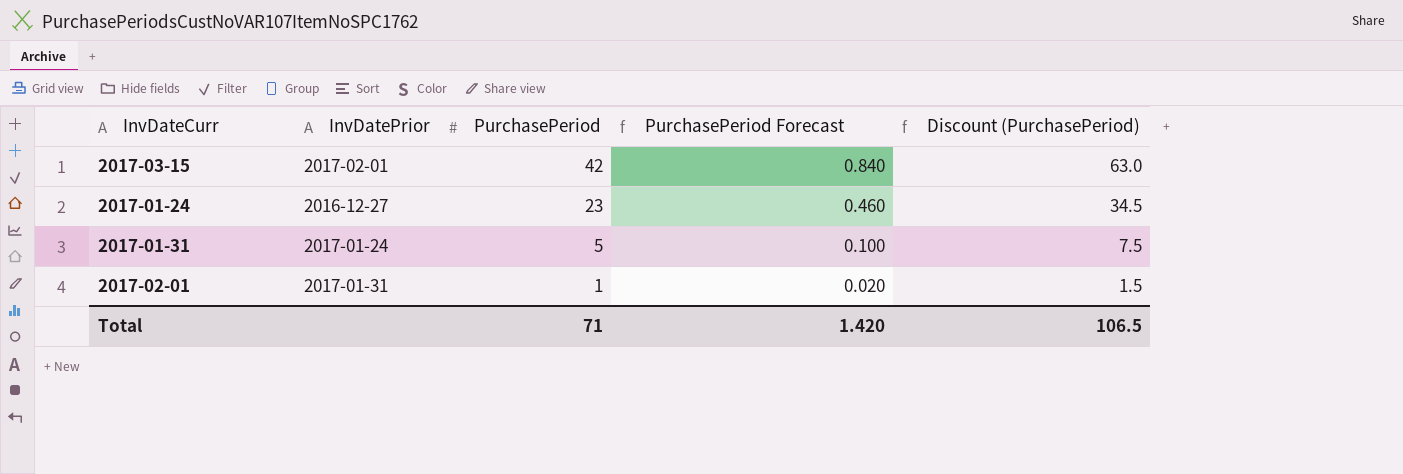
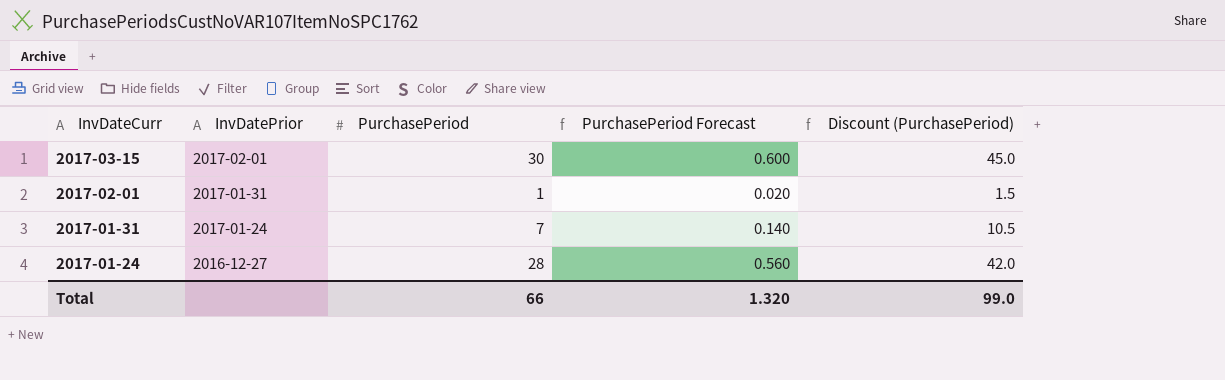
row order: PurchasePeriod descending -> InvDateCurr descending
2017-03-15 | PurchasePeriod: 42 -> 30
2017-03-15 | PurchasePeriod Forecast: 0.840 -> 0.600
2017-03-15 | Discount (PurchasePeriod): 63.0 -> 45.0
2017-01-31 | PurchasePeriod: 5 -> 7
2017-01-31 | PurchasePeriod Forecast: 0.100 -> 0.140
2017-01-31 | Discount (PurchasePeriod): 7.5 -> 10.5
2017-01-24 | PurchasePeriod: 23 -> 28
2017-01-24 | PurchasePeriod Forecast: 0.460 -> 0.560
2017-01-24 | Discount (PurchasePeriod): 34.5 -> 42.0
Total | PurchasePeriod: 71 -> 66
Total | PurchasePeriod Forecast: 1.420 -> 1.320
Total | Discount (PurchasePeriod): 106.5 -> 99.0

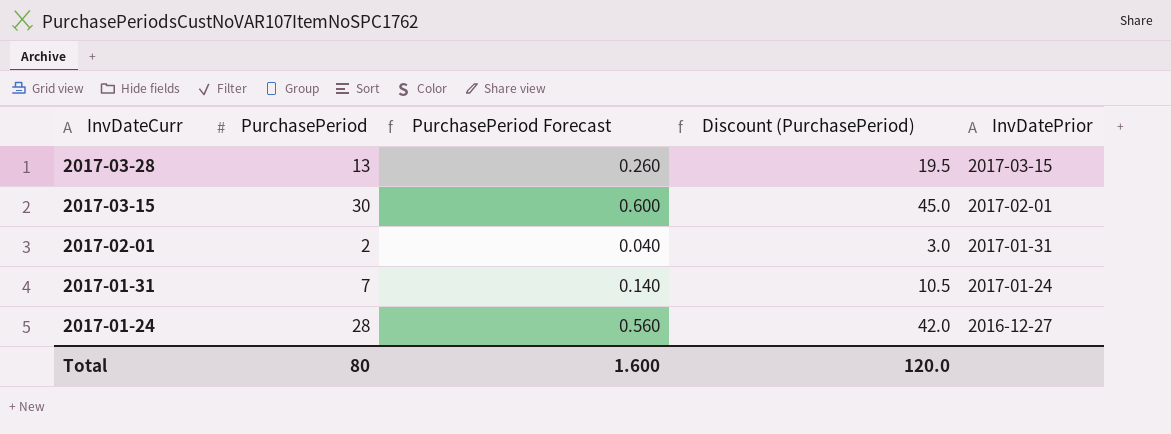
column InvDatePrior | position: 2 -> 5
row 2017-03-28: none -> 13 | 0.260 | 19.5 | 2017-03-15
2017-02-01 | PurchasePeriod: 1 -> 2
2017-02-01 | PurchasePeriod Forecast: 0.020 -> 0.040
2017-02-01 | Discount (PurchasePeriod): 1.5 -> 3.0
Total | PurchasePeriod: 66 -> 80
Total | PurchasePeriod Forecast: 1.320 -> 1.600
Total | Discount (PurchasePeriod): 99.0 -> 120.0

